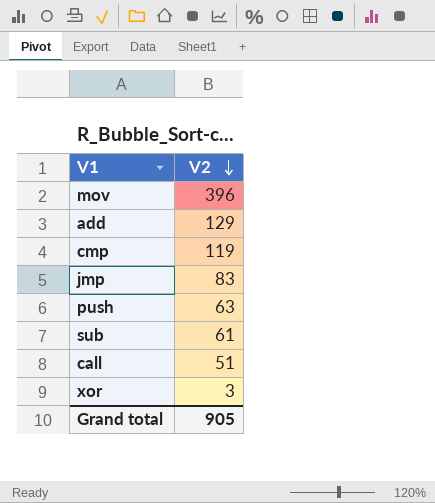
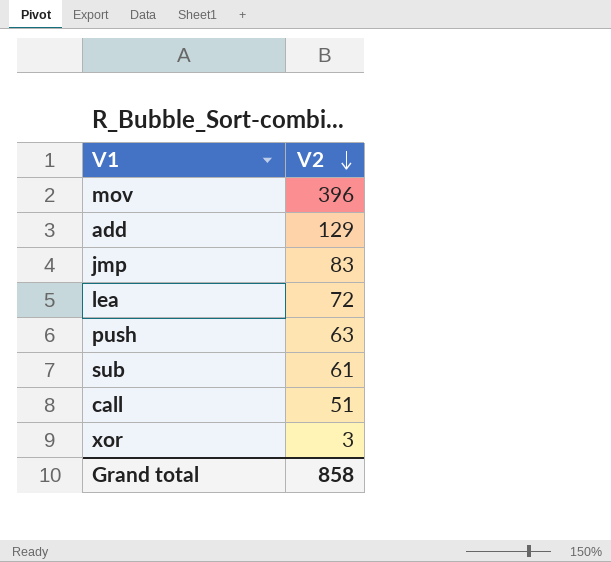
row cmp: 119 -> none
row lea: none -> 72
Grand total | V2: 905 -> 858

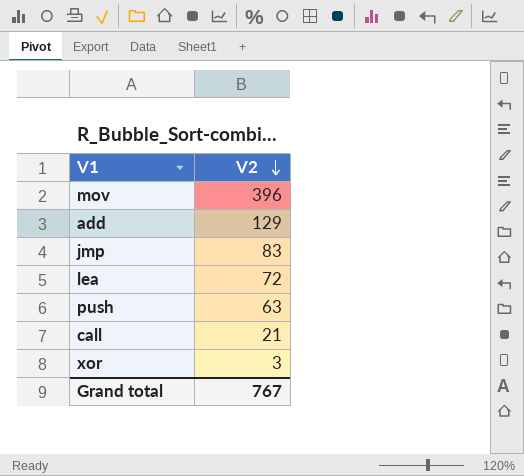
row sub: 61 -> none
call | V2: 51 -> 21
Grand total | V2: 858 -> 767

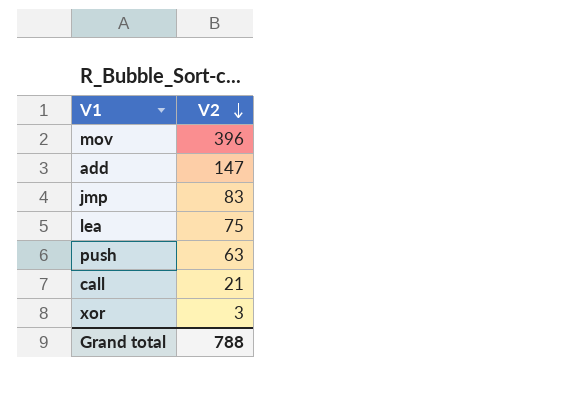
add | V2: 129 -> 147
lea | V2: 72 -> 75
Grand total | V2: 767 -> 788

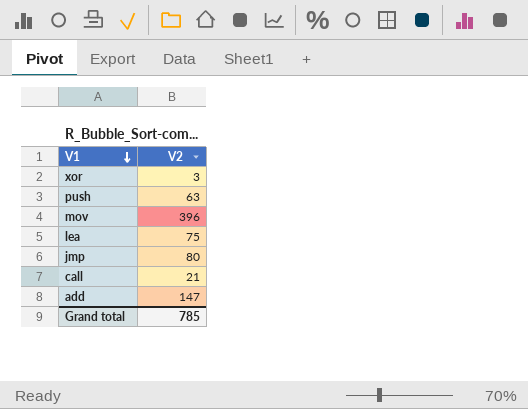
row order: V2 descending -> V1 descending
jmp | V2: 83 -> 80
Grand total | V2: 788 -> 785

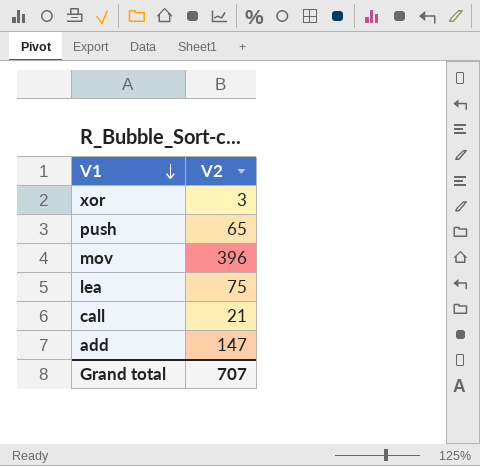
row jmp: 80 -> none
push | V2: 63 -> 65
Grand total | V2: 785 -> 707

